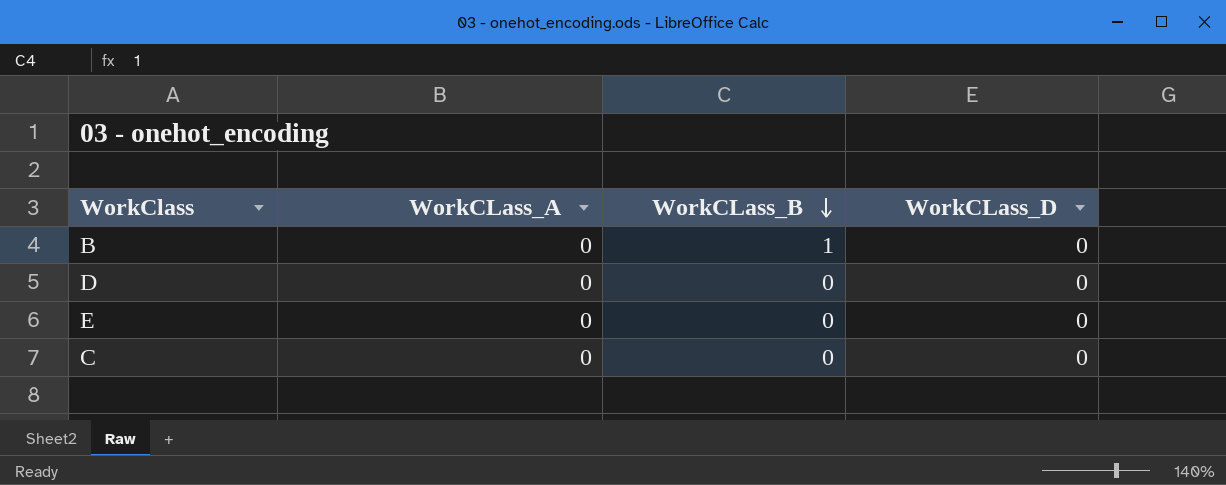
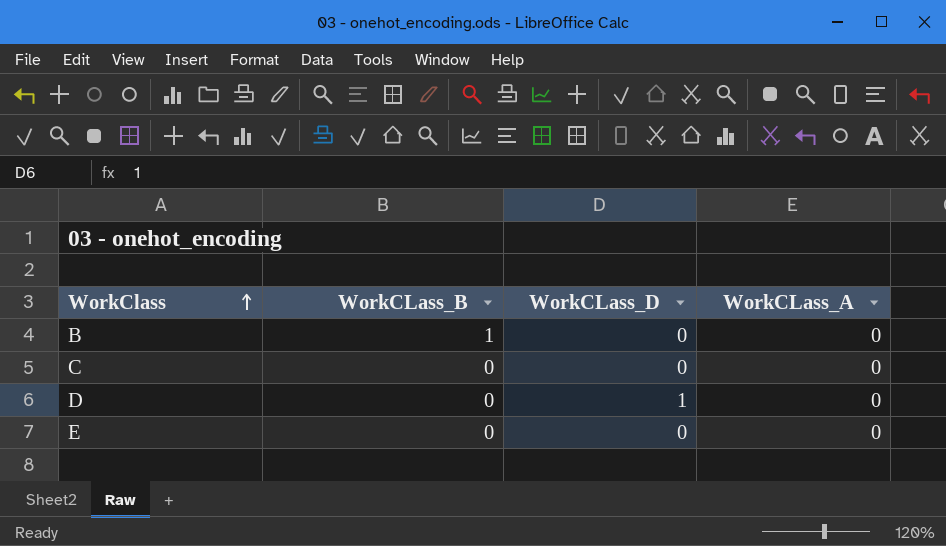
row order: WorkCLass_B descending -> WorkClass ascending
column WorkCLass_A | position: 2 -> 4
D | WorkCLass_D: 0 -> 1

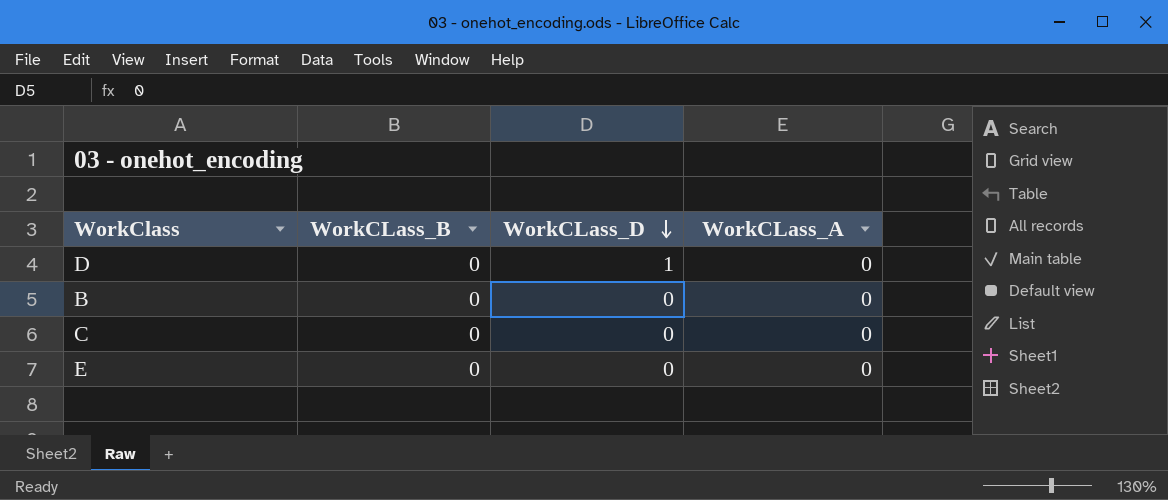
row order: WorkClass ascending -> WorkCLass_D descending
B | WorkCLass_B: 1 -> 0

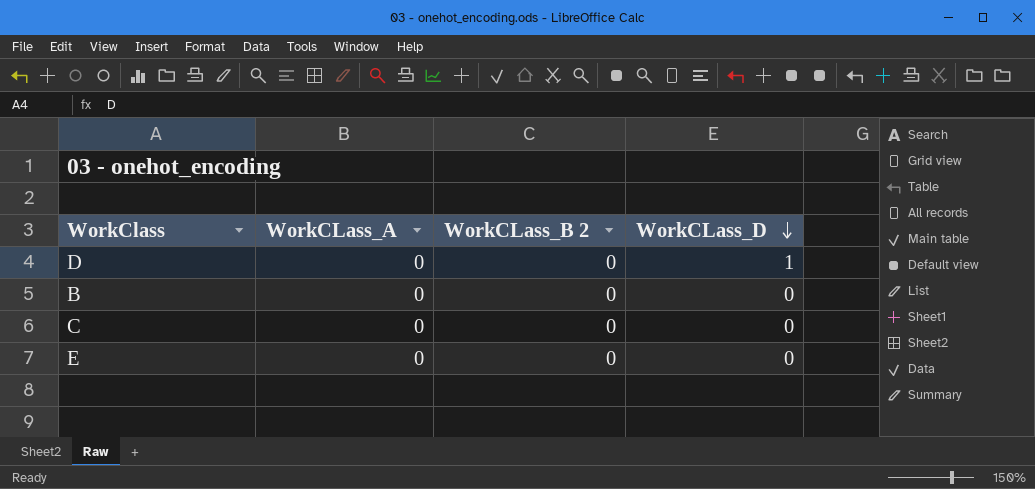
column WorkCLass_A | position: 4 -> 2
column name: WorkCLass_B -> WorkCLass_B 2

